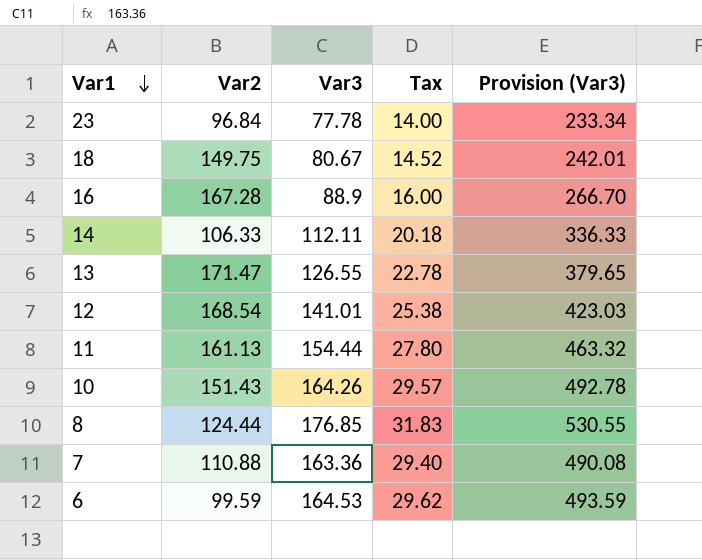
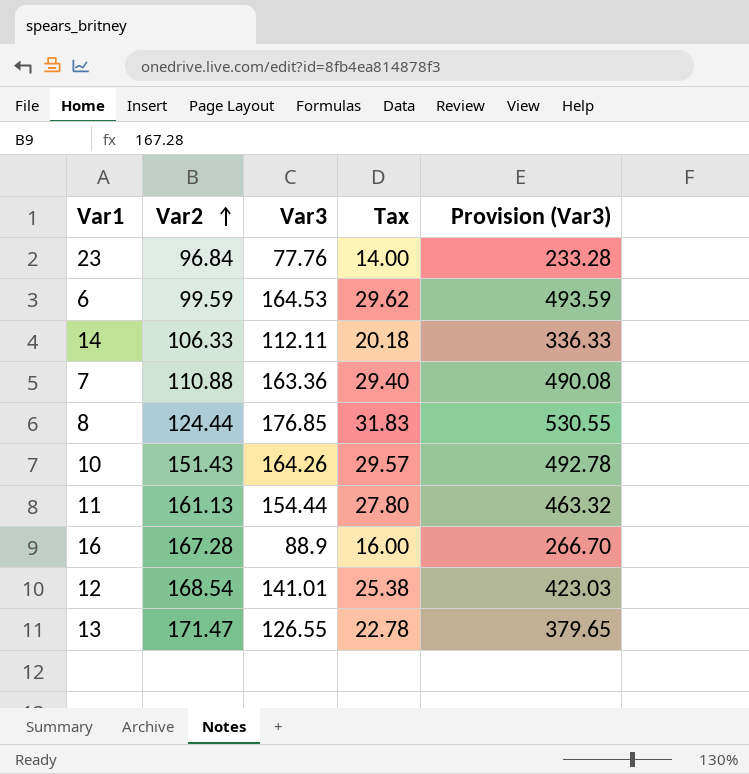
row order: Var1 descending -> Var2 ascending
row 18: 149.75 | 80.67 | 14.52 | 242.01 -> none
23 | Var3: 77.78 -> 77.76
23 | Provision (Var3): 233.34 -> 233.28

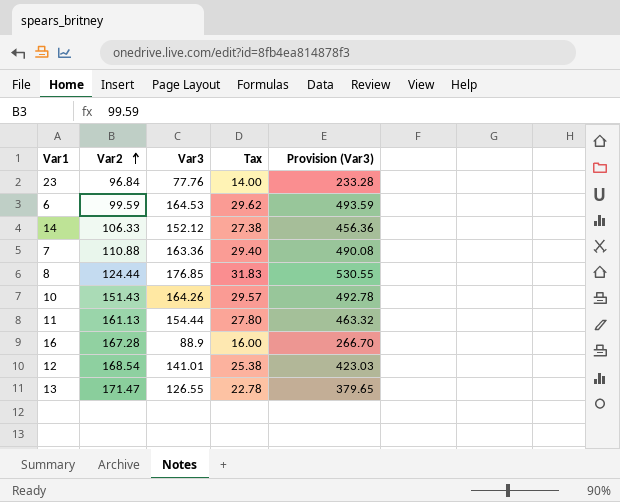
14 | Var3: 112.11 -> 152.12
14 | Tax: 20.18 -> 27.38
14 | Provision (Var3): 336.33 -> 456.36

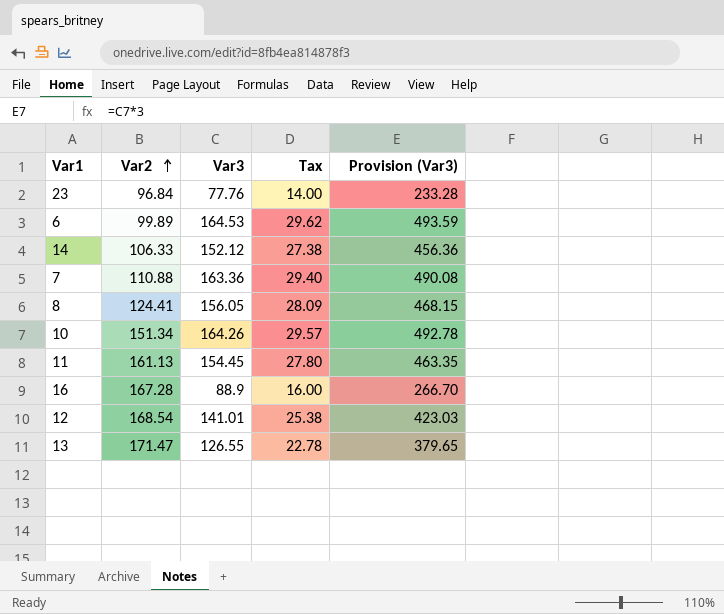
6 | Var2: 99.59 -> 99.89
8 | Var2: 124.44 -> 124.41
8 | Var3: 176.85 -> 156.05
8 | Tax: 31.83 -> 28.09
8 | Provision (Var3): 530.55 -> 468.15
10 | Var2: 151.43 -> 151.34
11 | Var3: 154.44 -> 154.45
11 | Provision (Var3): 463.32 -> 463.35

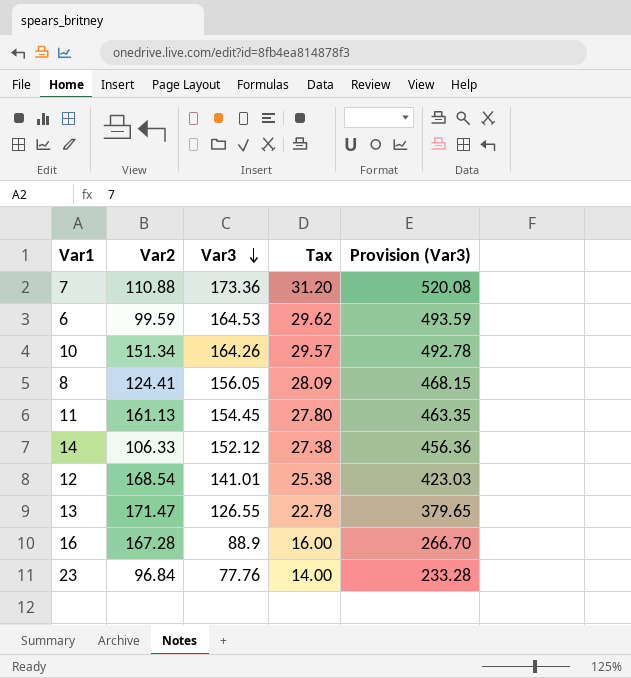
row order: Var2 ascending -> Var3 descending
7 | Var3: 163.36 -> 173.36
7 | Tax: 29.40 -> 31.20
7 | Provision (Var3): 490.08 -> 520.08
6 | Var2: 99.89 -> 99.59

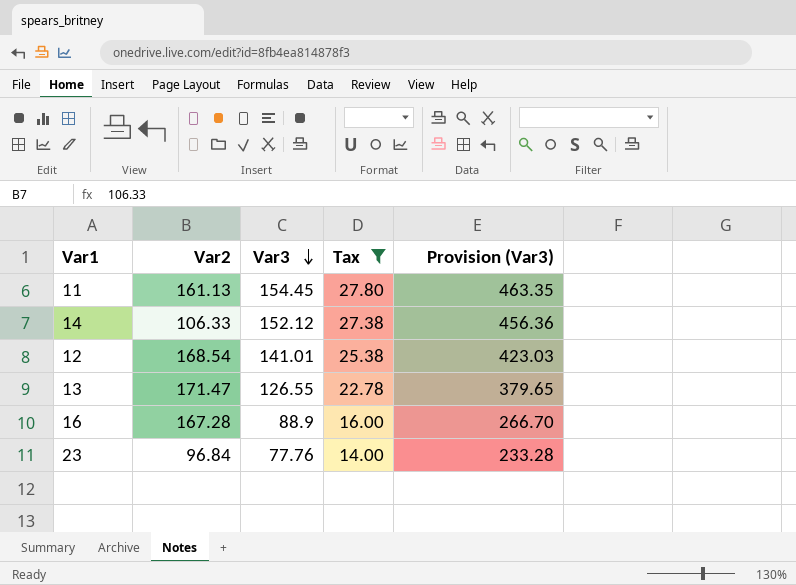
filter: none -> Tax <= 27.80

